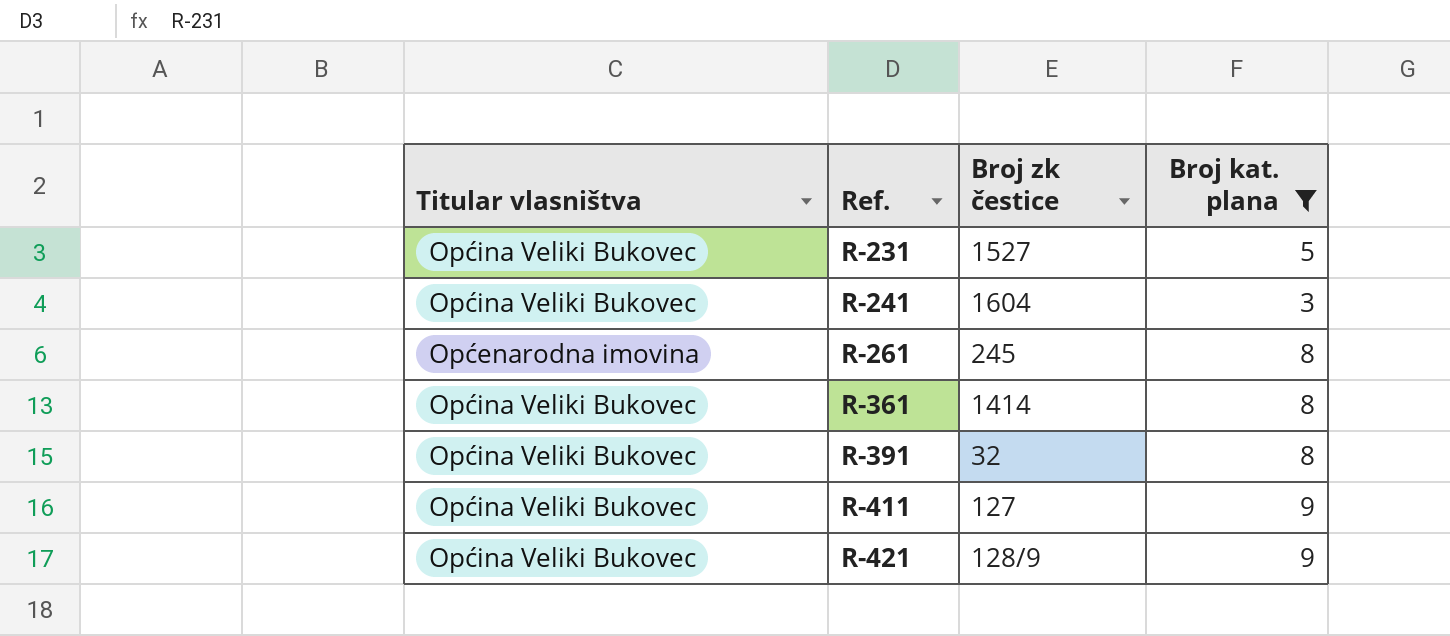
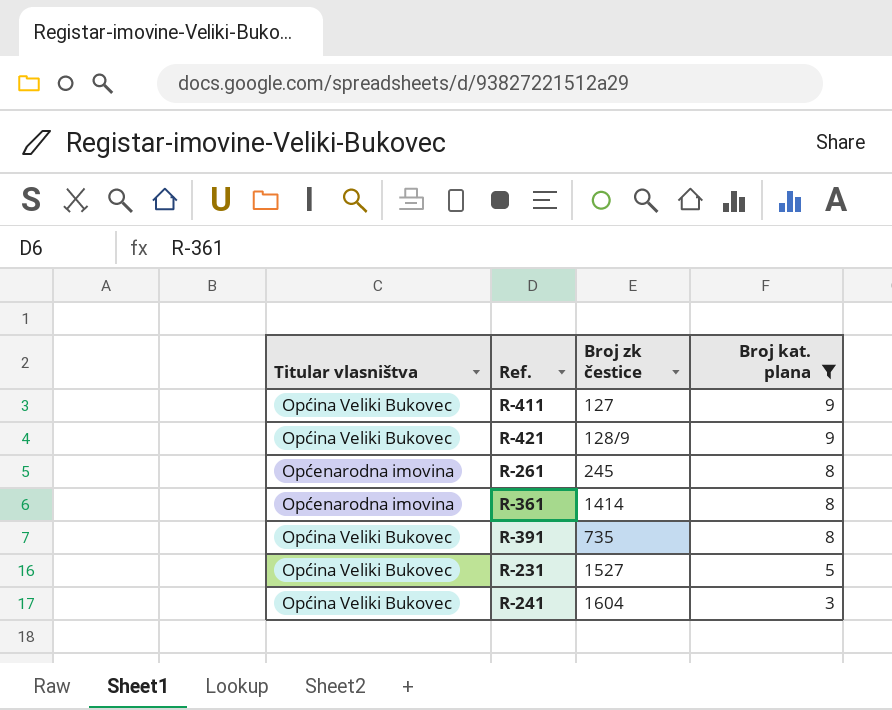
row order: Ref. ascending -> Broj kat. plana descending
R-361 | Titular vlasništva: Općina Veliki Bukovec -> Općenarodna imovina
R-391 | Broj zk čestice: 32 -> 735

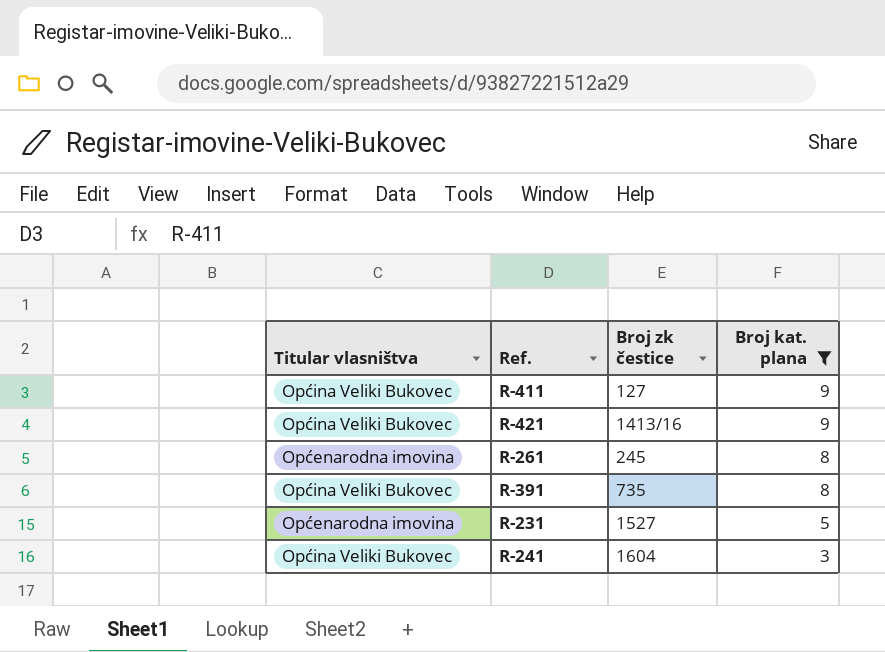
row R-361: Općenarodna imovina | 1414 | 8 -> none
R-421 | Broj zk čestice: 128/9 -> 1413/16
R-231 | Titular vlasništva: Općina Veliki Bukovec -> Općenarodna imovina

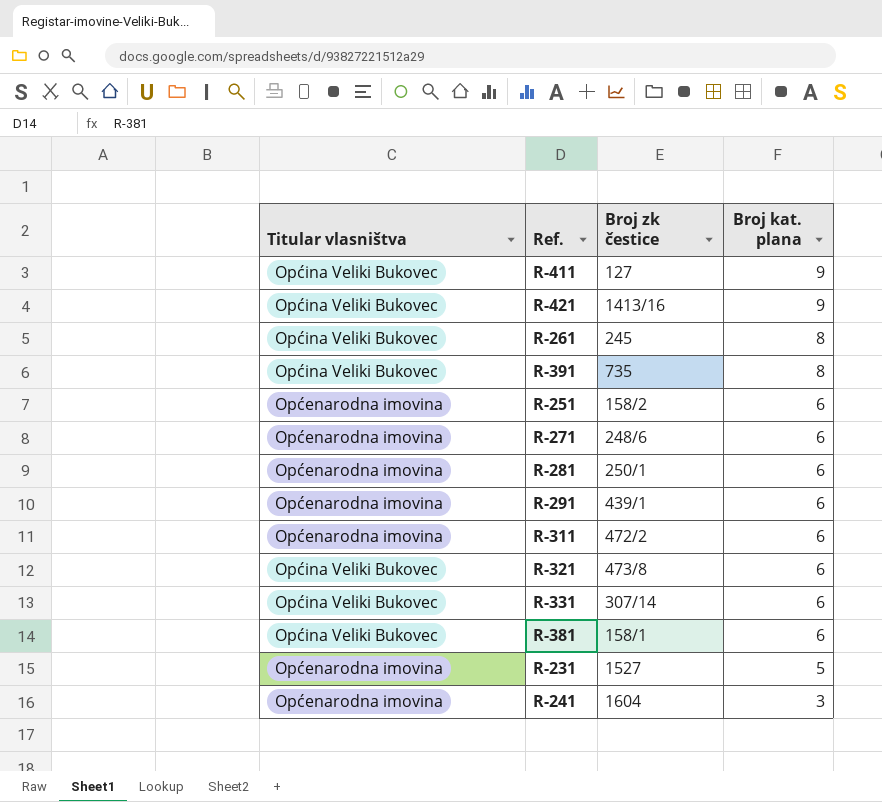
filter: Broj kat. plana != 6 -> none
R-261 | Titular vlasništva: Općenarodna imovina -> Općina Veliki Bukovec
R-241 | Titular vlasništva: Općina Veliki Bukovec -> Općenarodna imovina

